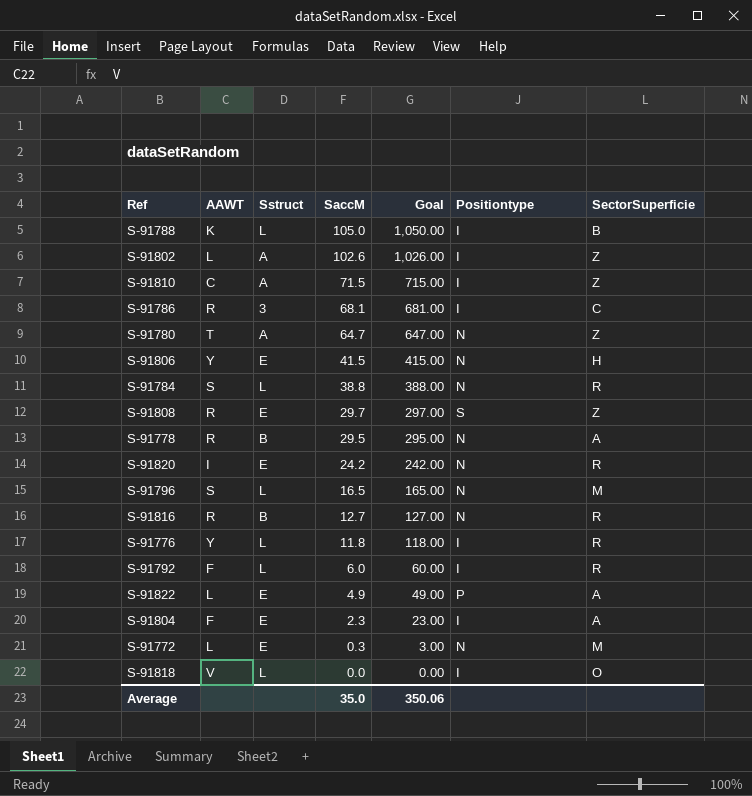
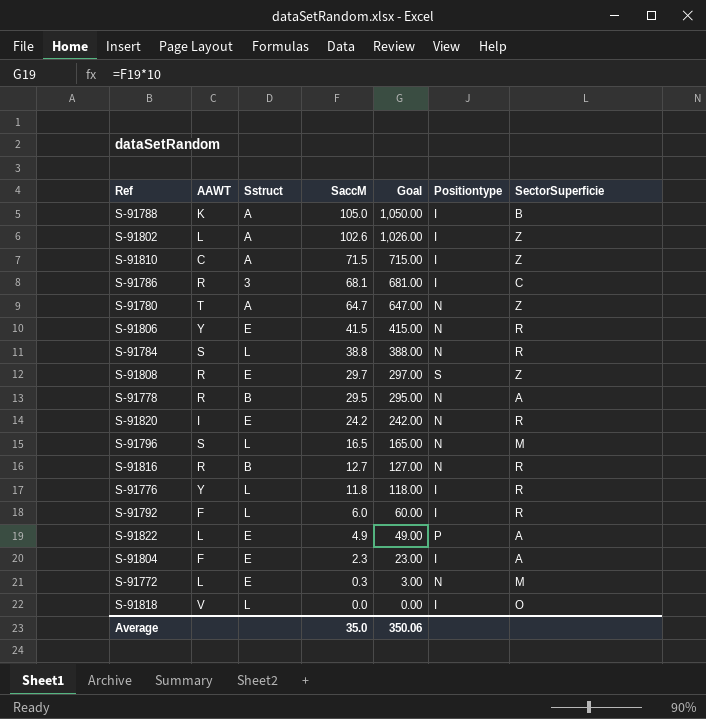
S-91788 | Sstruct: L -> A
S-91806 | SectorSuperficie: H -> R

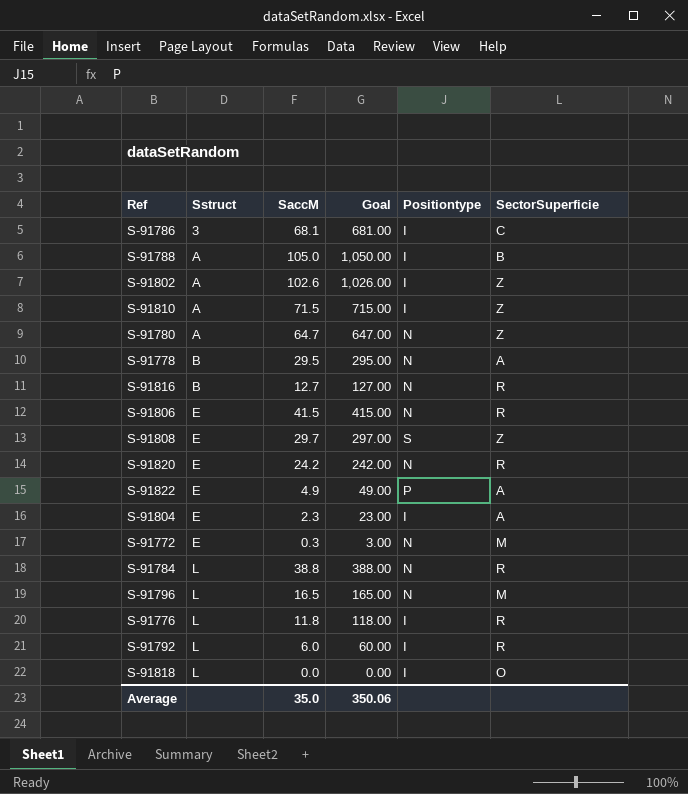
row order: SaccM descending -> Sstruct ascending
column AAWT | position: 2 -> none

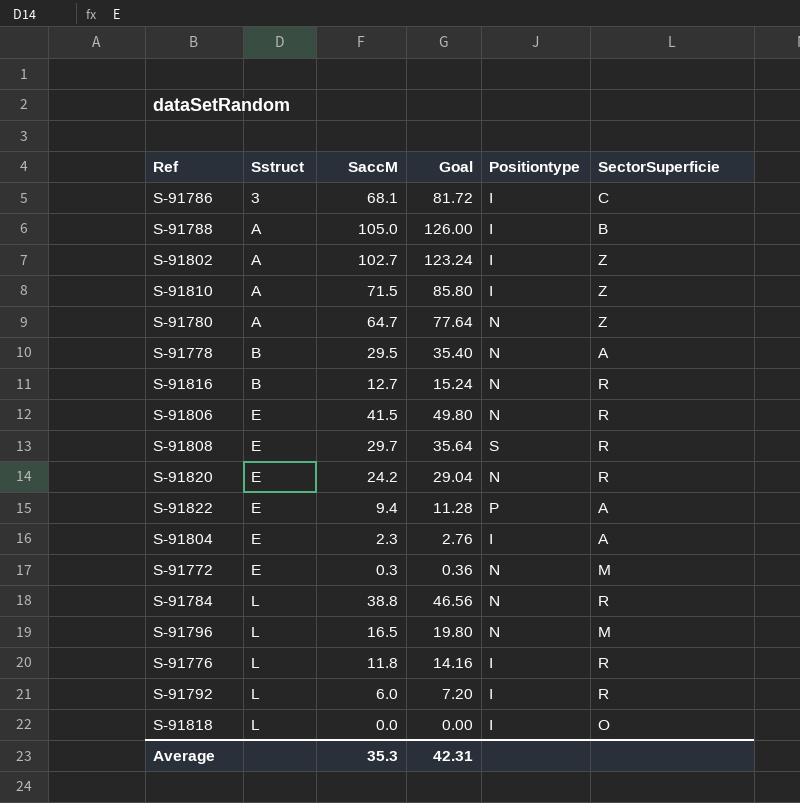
column Goal | formula: [SaccM] * 10 -> [SaccM] * 1.2
S-91802 | SaccM: 102.6 -> 102.7
S-91808 | SectorSuperficie: Z -> R
S-91822 | SaccM: 4.9 -> 9.4
Average | SaccM: 35.0 -> 35.3
Average | Goal: 350.06 -> 42.31

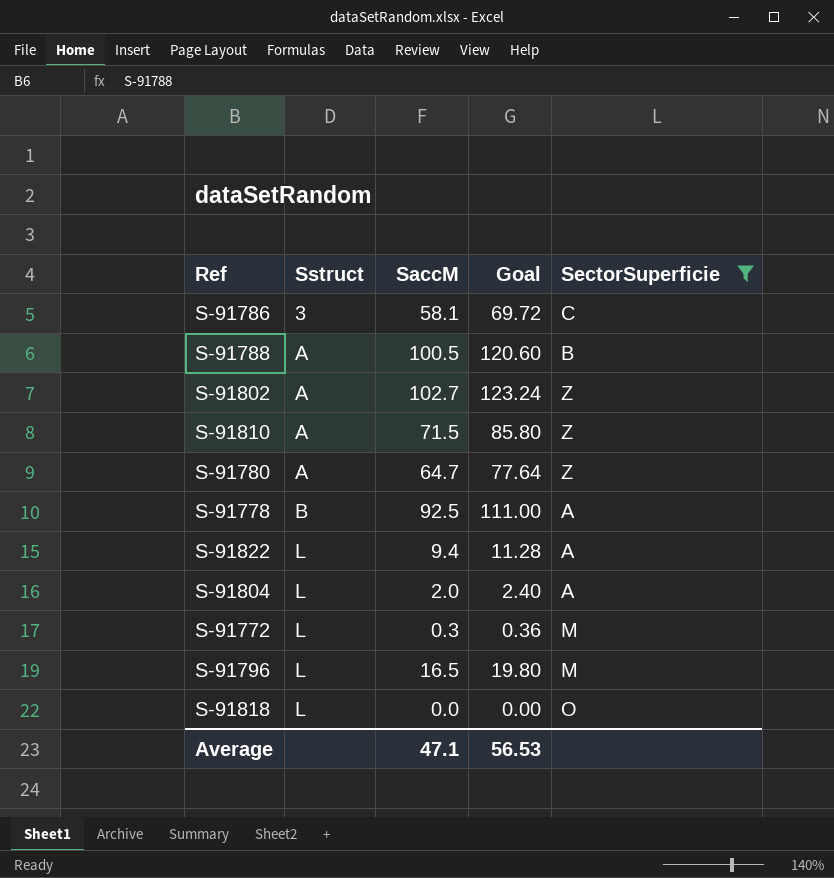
filter: none -> SectorSuperficie != R
column Positiontype | position: 5 -> none
S-91786 | SaccM: 68.1 -> 58.1
S-91786 | Goal: 81.72 -> 69.72
S-91788 | SaccM: 105.0 -> 100.5
S-91788 | Goal: 126.00 -> 120.60
S-91778 | SaccM: 29.5 -> 92.5
S-91778 | Goal: 35.40 -> 111.00
S-91822 | Sstruct: E -> L
S-91804 | Sstruct: E -> L
S-91804 | SaccM: 2.3 -> 2.0
S-91804 | Goal: 2.76 -> 2.40
S-91772 | Sstruct: E -> L
Average | SaccM: 35.3 -> 47.1
Average | Goal: 42.31 -> 56.53

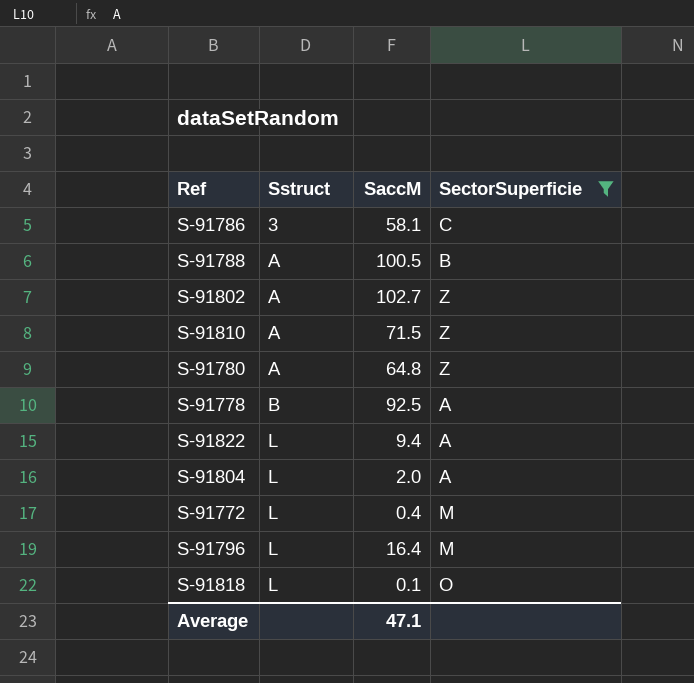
column Goal | formula: [SaccM] * 1.2 -> none
S-91780 | SaccM: 64.7 -> 64.8
S-91772 | SaccM: 0.3 -> 0.4
S-91796 | SaccM: 16.5 -> 16.4
S-91818 | SaccM: 0.0 -> 0.1

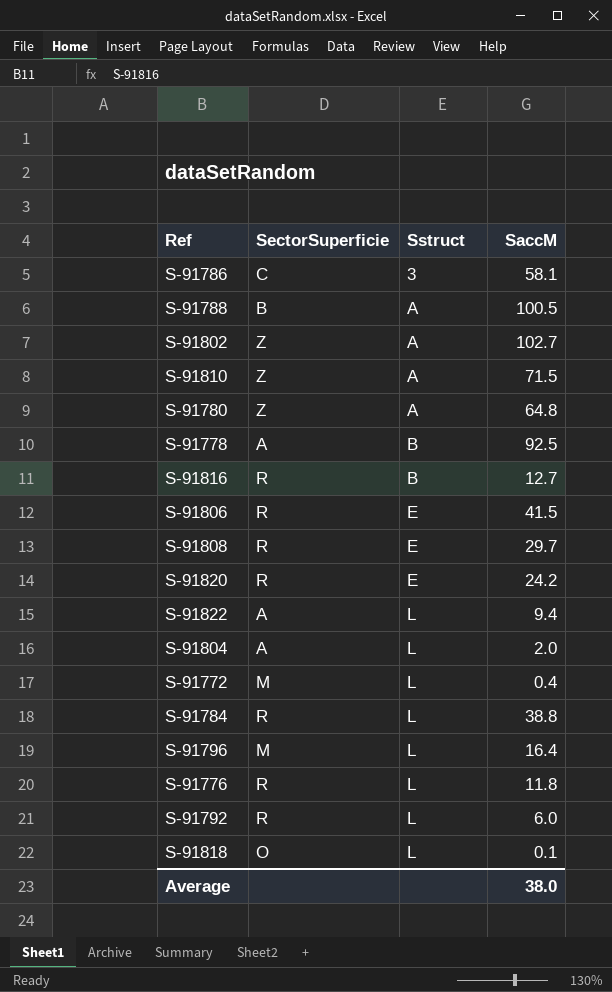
filter: SectorSuperficie != R -> none
column SectorSuperficie | position: 4 -> 2
Average | SaccM: 47.1 -> 38.0

